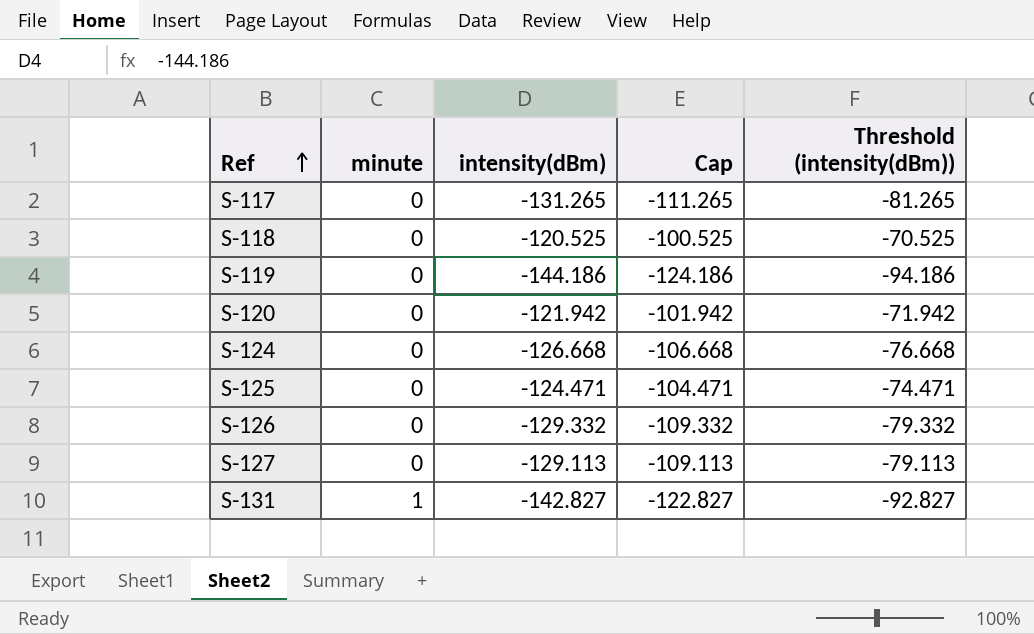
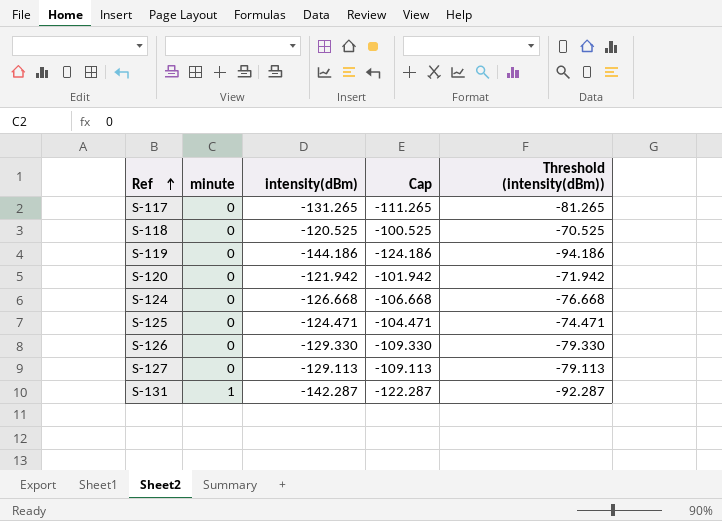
S-126 | intensity(dBm): -129.332 -> -129.330
S-126 | Cap: -109.332 -> -109.330
S-126 | Threshold (intensity(dBm)): -79.332 -> -79.330
S-131 | intensity(dBm): -142.827 -> -142.287
S-131 | Cap: -122.827 -> -122.287
S-131 | Threshold (intensity(dBm)): -92.827 -> -92.287

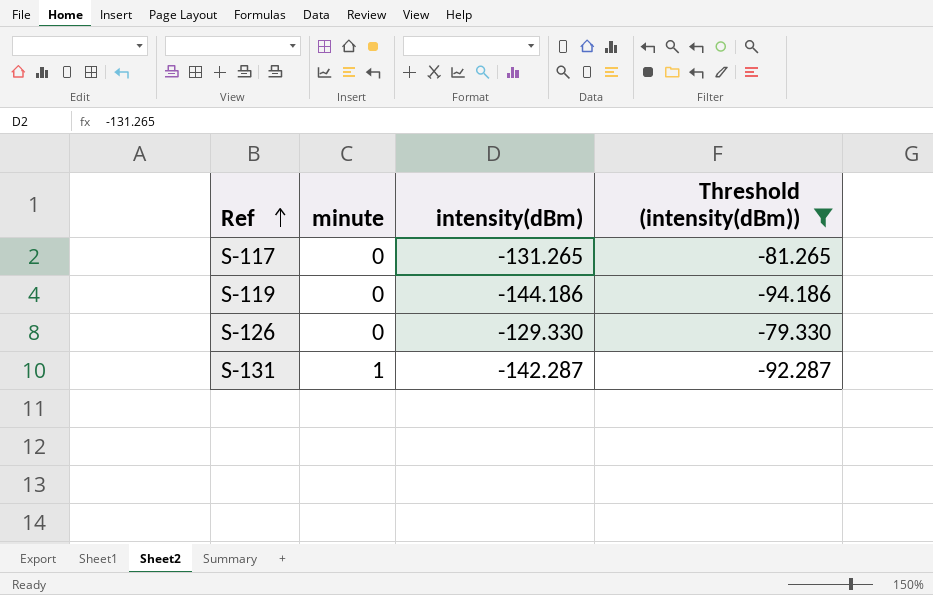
filter: none -> Threshold (intensity(dBm)) <= -79.330
column Cap | formula: [intensity(dBm)] + 20 -> none

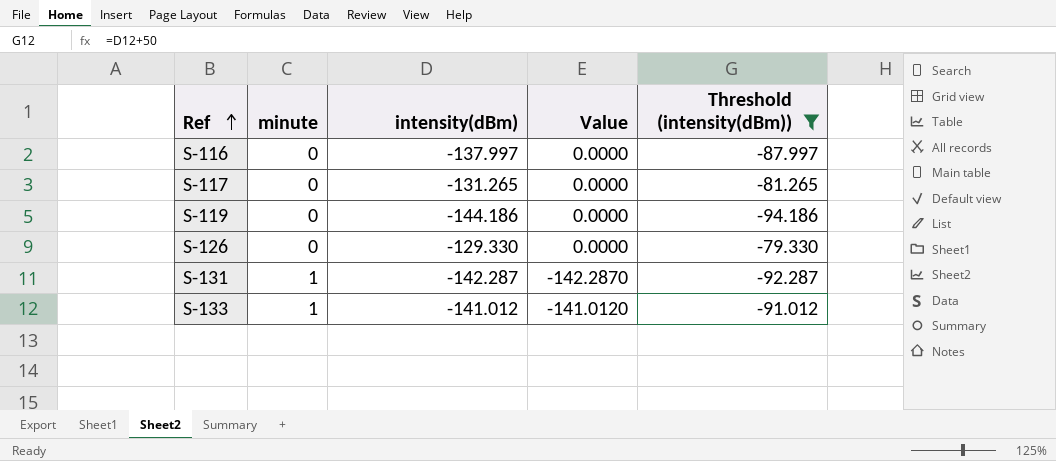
column Value | formula: none -> [minute] * [intensity(dBm)]
row S-116: none -> 0 | -137.997 | 0.0000 | -87.997
row S-133: none -> 1 | -141.012 | -141.0120 | -91.012

